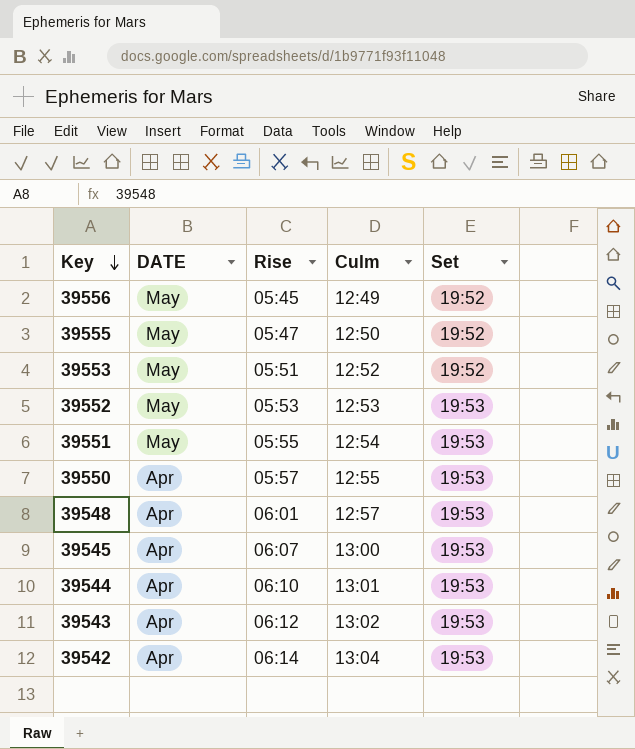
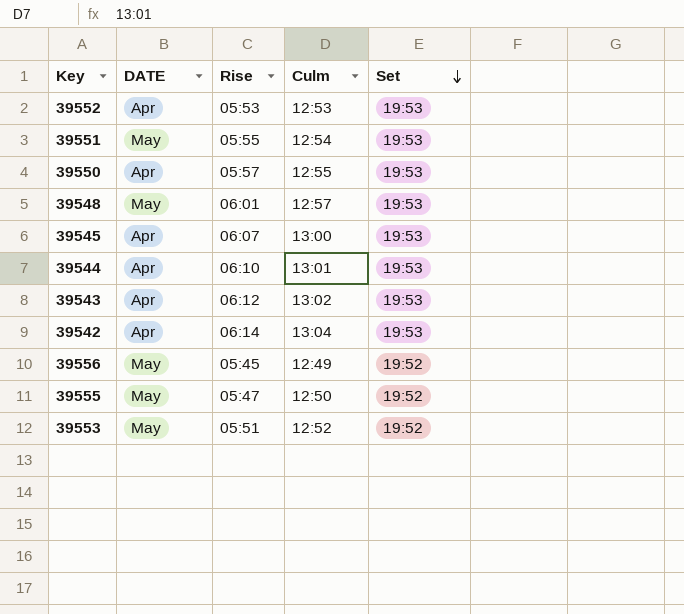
row order: Key descending -> Set descending
39552 | DATE: May -> Apr
39548 | DATE: Apr -> May

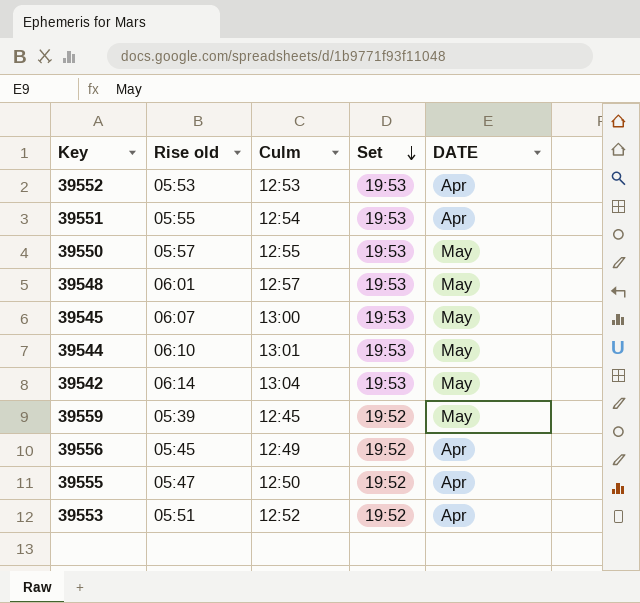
column name: Rise -> Rise old
column DATE | position: 2 -> 5
row 39543: Apr | 06:12 | 13:02 | 19:53 -> none
39551 | DATE: May -> Apr
39550 | DATE: Apr -> May
39545 | DATE: Apr -> May
39544 | DATE: Apr -> May
39542 | DATE: Apr -> May
row 39559: none -> 05:39 | 12:45 | 19:52 | May
39556 | DATE: May -> Apr
39555 | DATE: May -> Apr
39553 | DATE: May -> Apr

